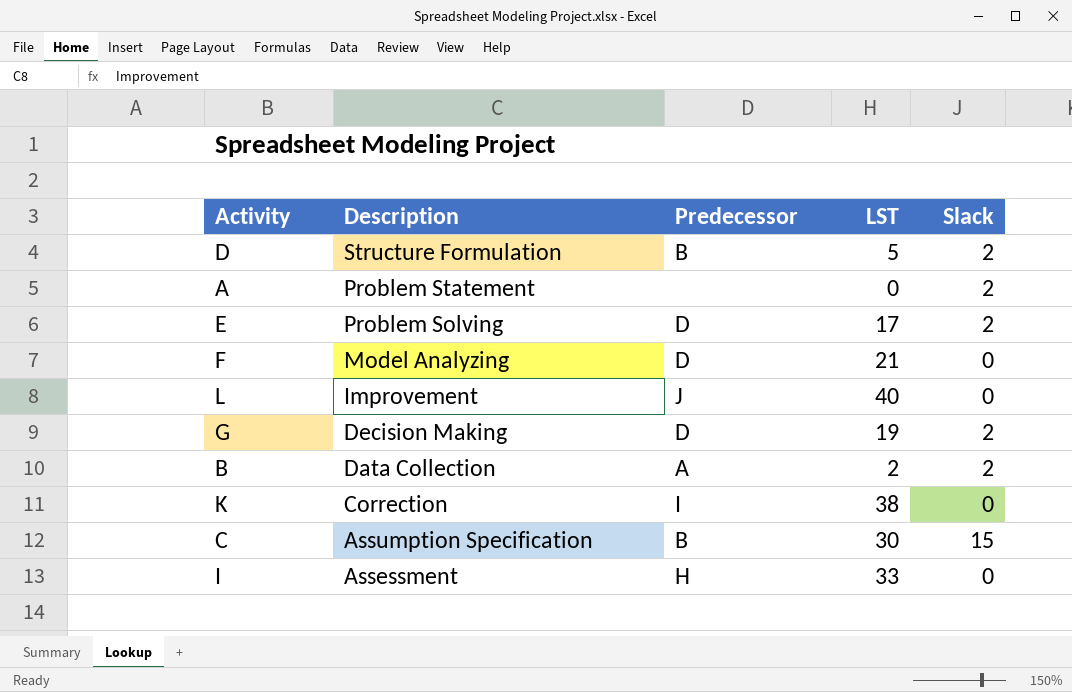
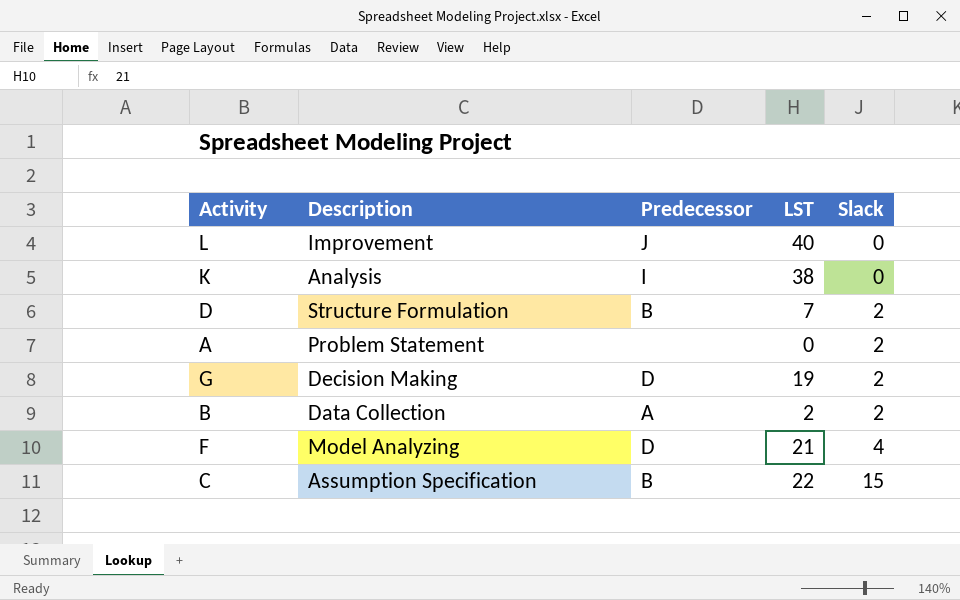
row order: Description descending -> Slack ascending
row E: Problem Solving | D | 17 | 2 -> none
row I: Assessment | H | 33 | 0 -> none
K | Description: Correction -> Analysis
D | LST: 5 -> 7
F | Slack: 0 -> 4
C | LST: 30 -> 22

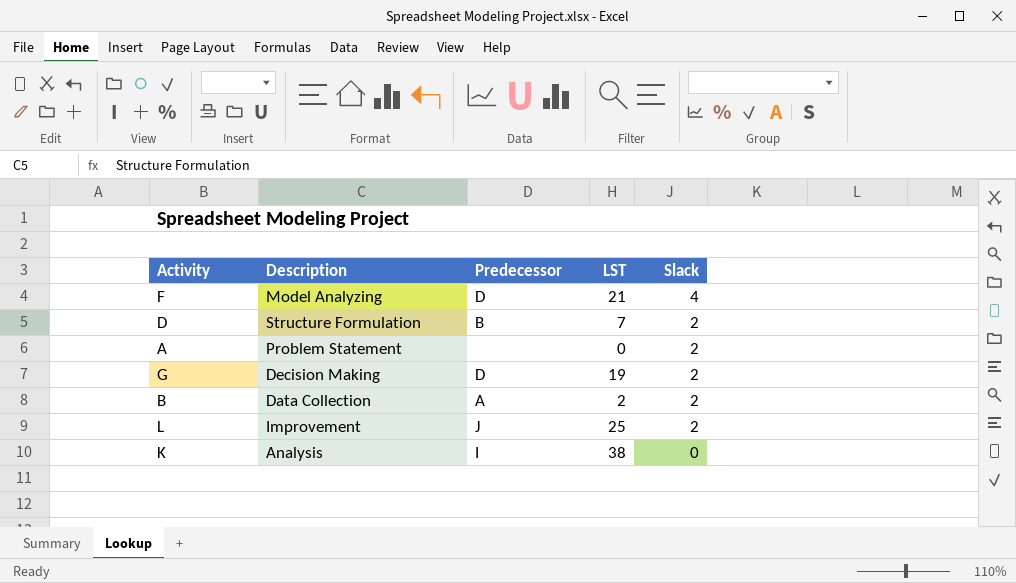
row order: Slack ascending -> Slack descending
row C: Assumption Specification | B | 22 | 15 -> none
L | LST: 40 -> 25
L | Slack: 0 -> 2

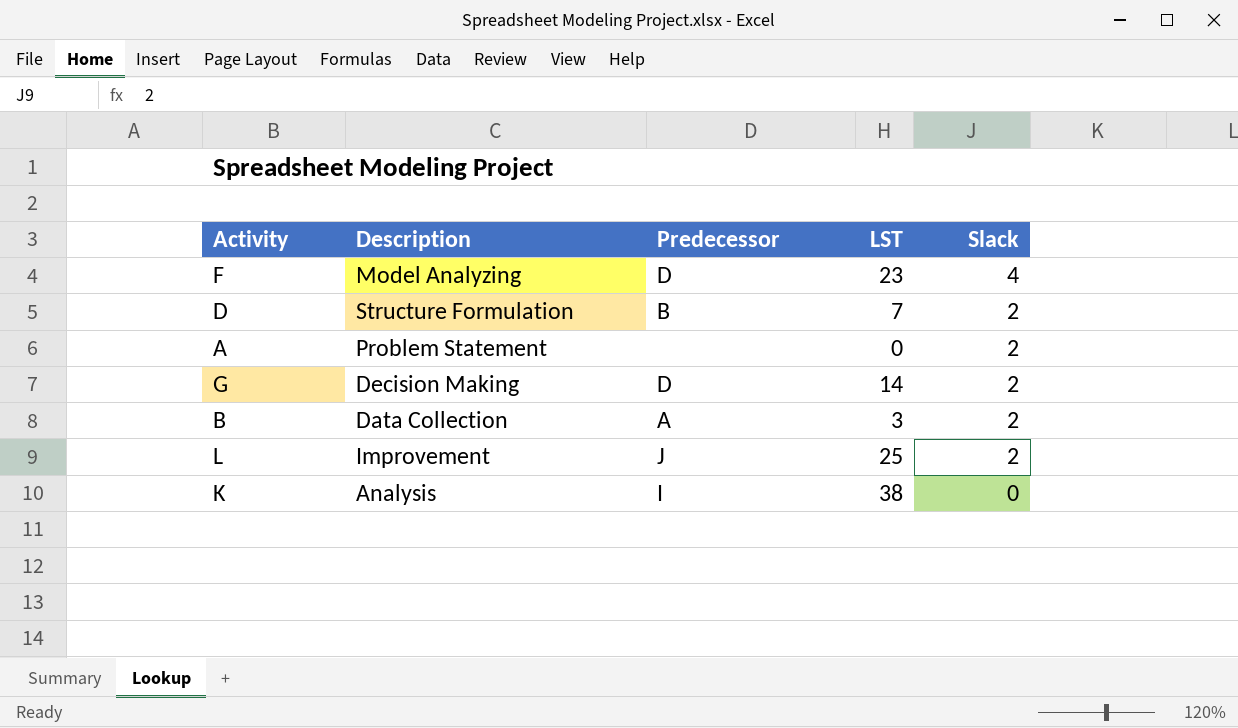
F | LST: 21 -> 23
G | LST: 19 -> 14
B | LST: 2 -> 3

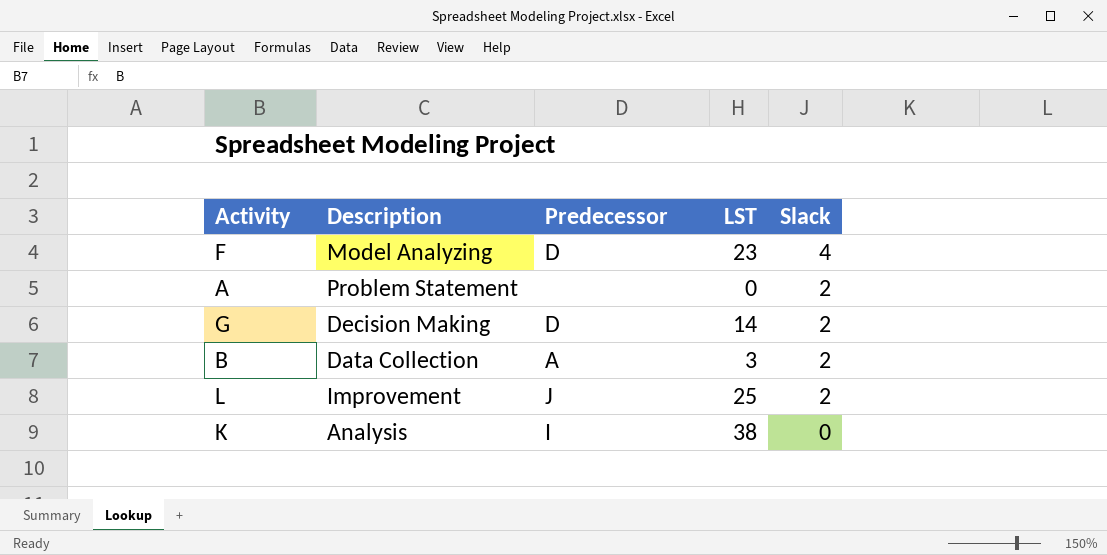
row D: Structure Formulation | B | 7 | 2 -> none

